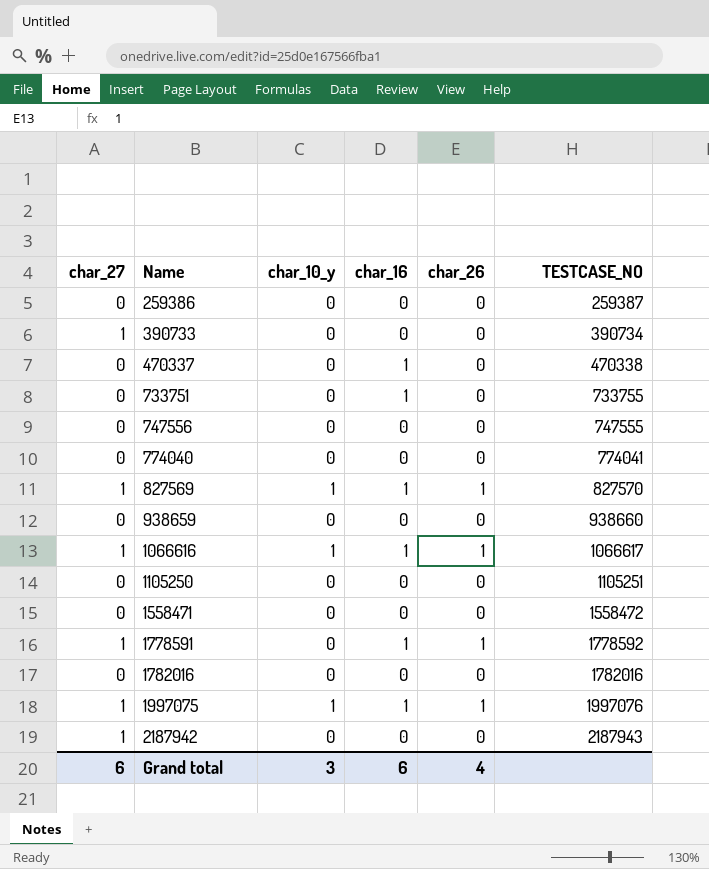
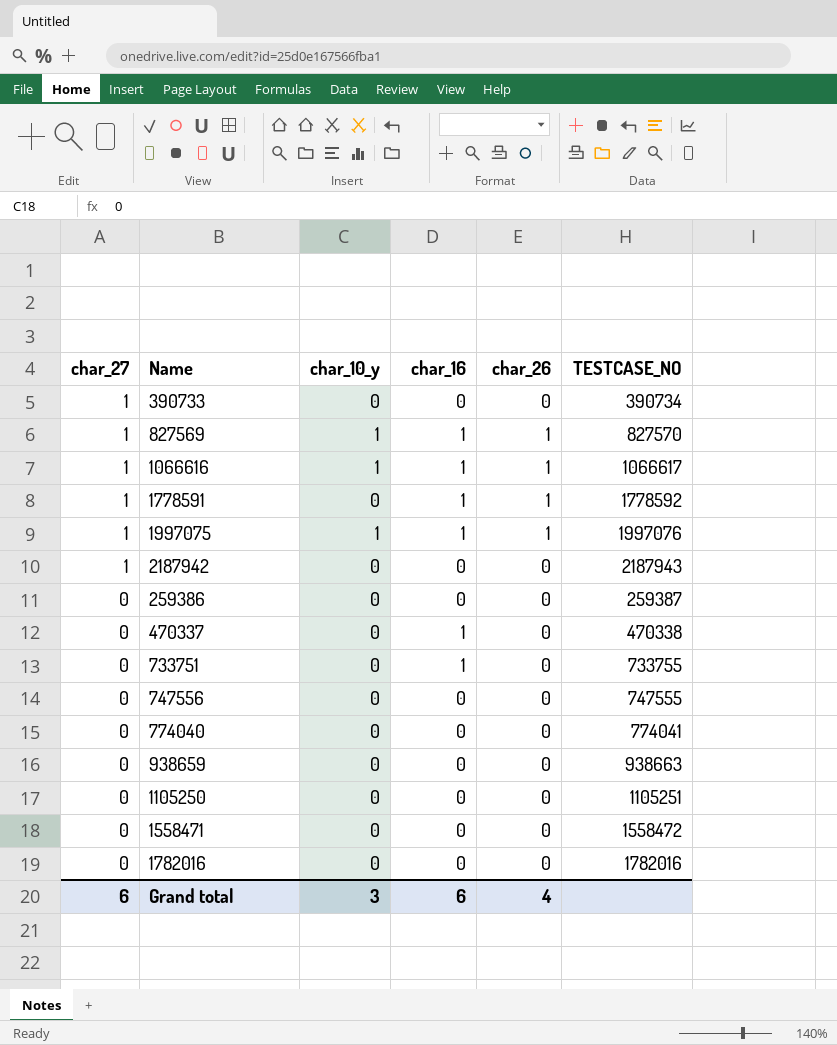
row order: Name ascending -> char_27 descending
938659 | TESTCASE_NO: 938660 -> 938663

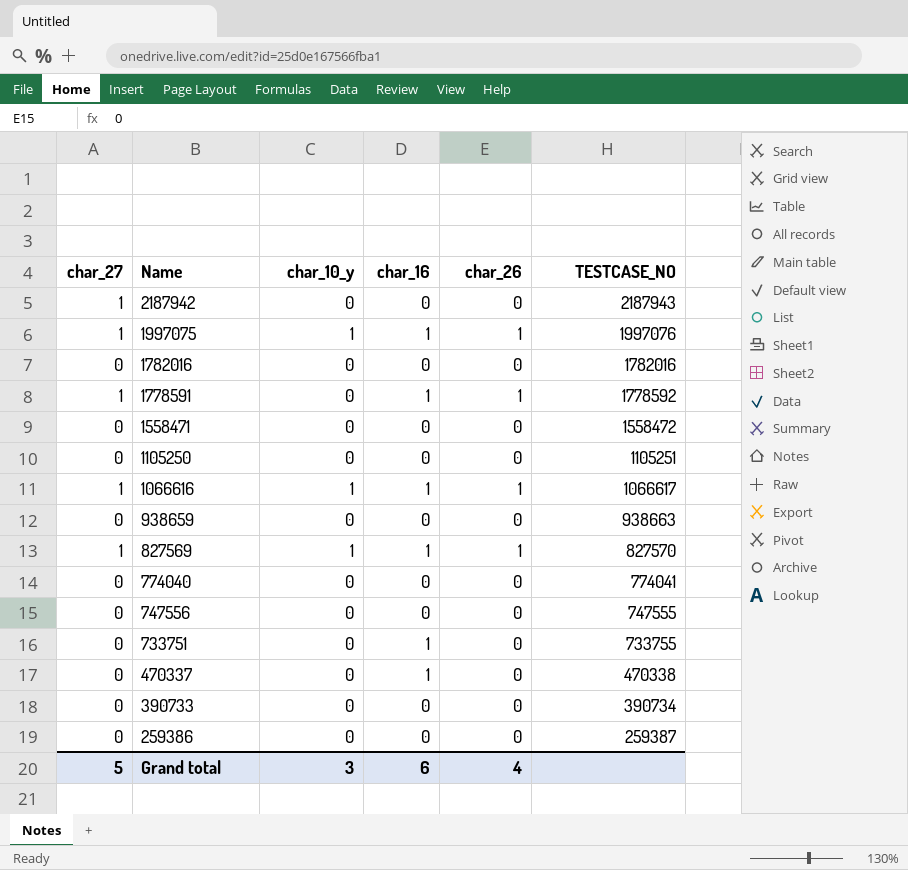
row order: char_27 descending -> Name descending
390733 | char_27: 1 -> 0
Grand total | char_27: 6 -> 5

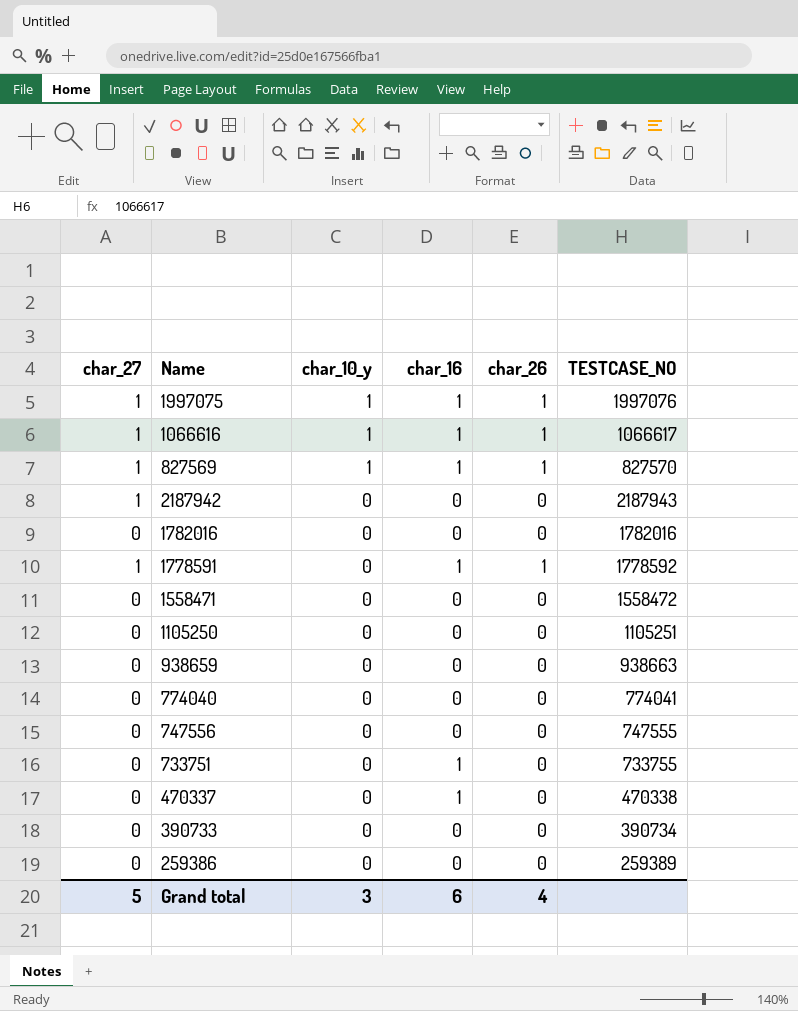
row order: Name descending -> char_10_y descending
259386 | TESTCASE_NO: 259387 -> 259389

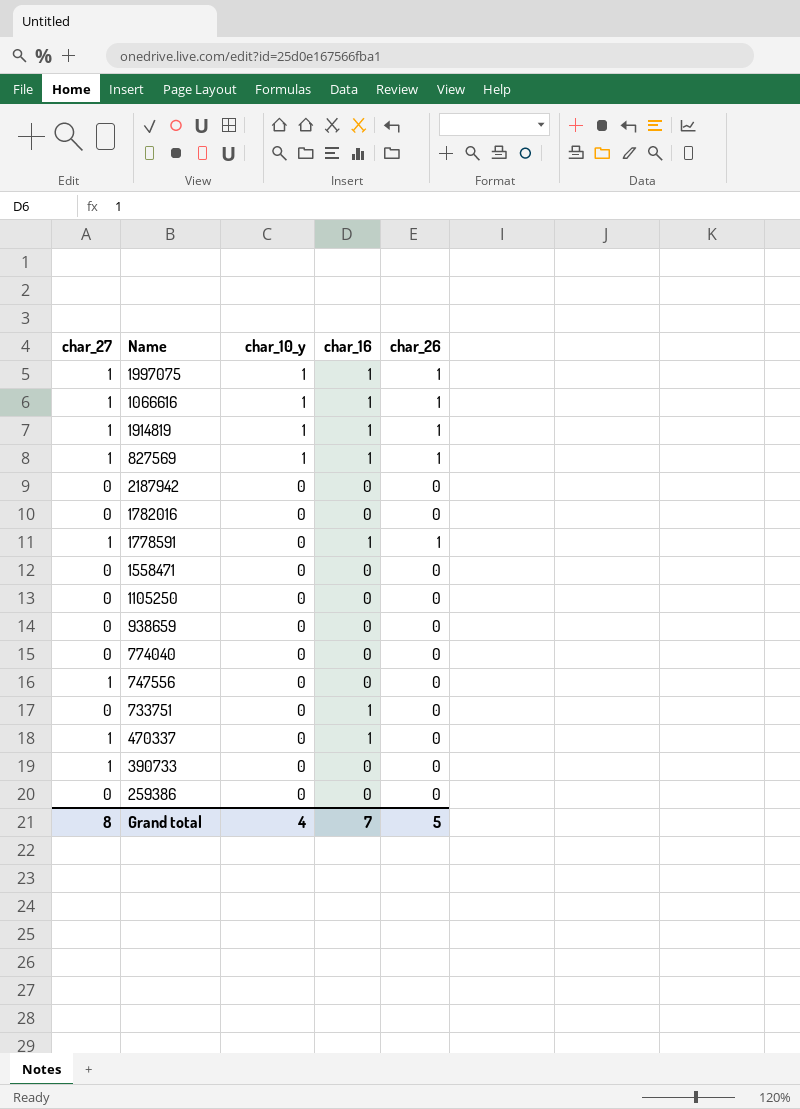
column TESTCASE_NO | position: 6 -> none
row 1914819: none -> 1 | 1 | 1 | 1
2187942 | char_27: 1 -> 0
747556 | char_27: 0 -> 1
470337 | char_27: 0 -> 1
390733 | char_27: 0 -> 1
Grand total | char_27: 5 -> 8
Grand total | char_10_y: 3 -> 4
Grand total | char_16: 6 -> 7
Grand total | char_26: 4 -> 5

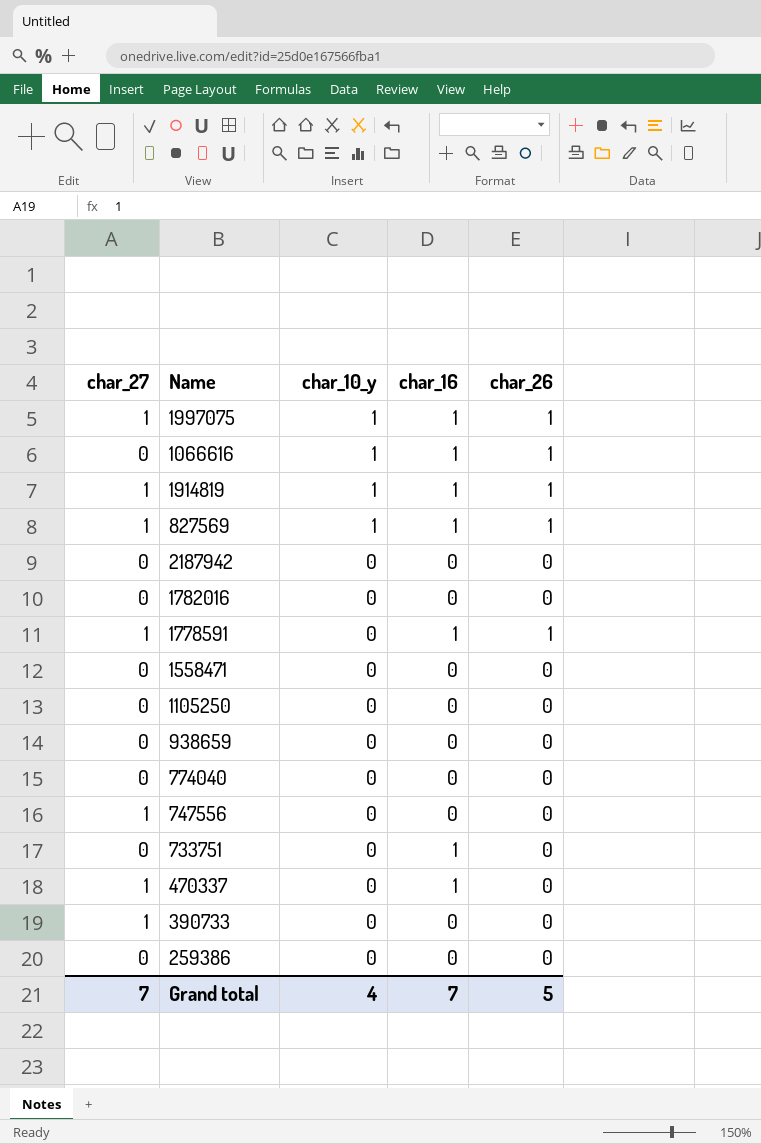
1066616 | char_27: 1 -> 0
Grand total | char_27: 8 -> 7

